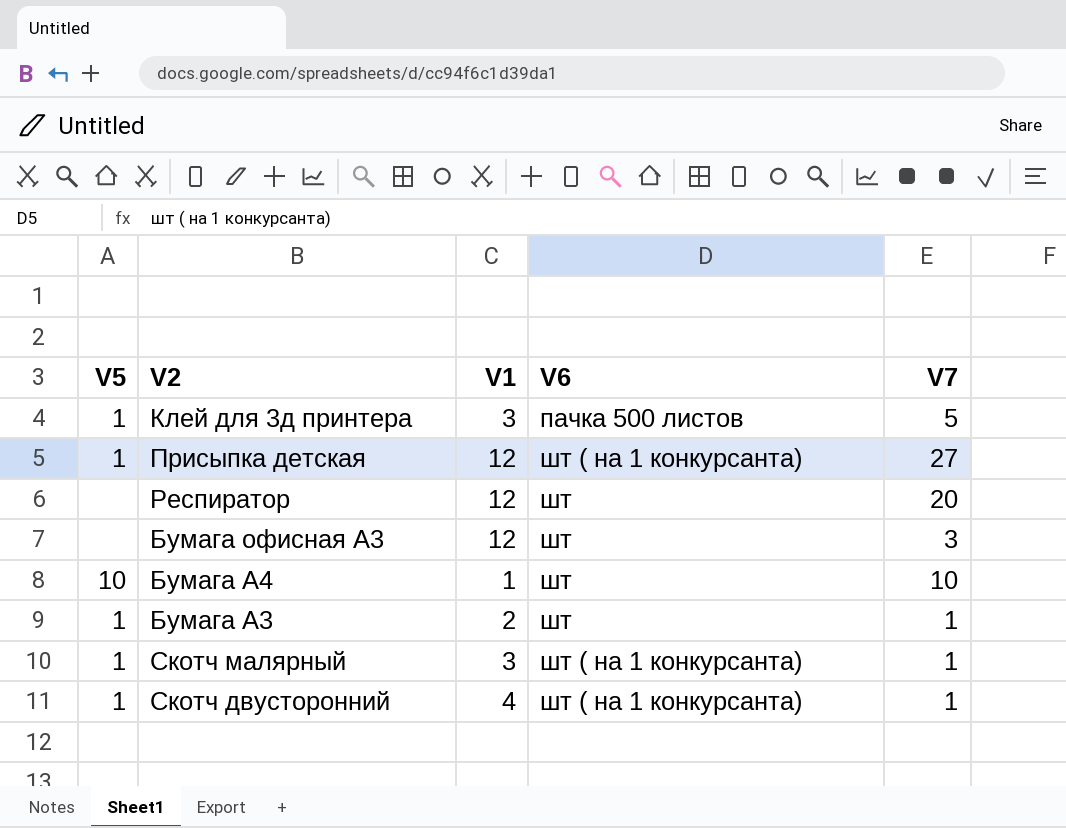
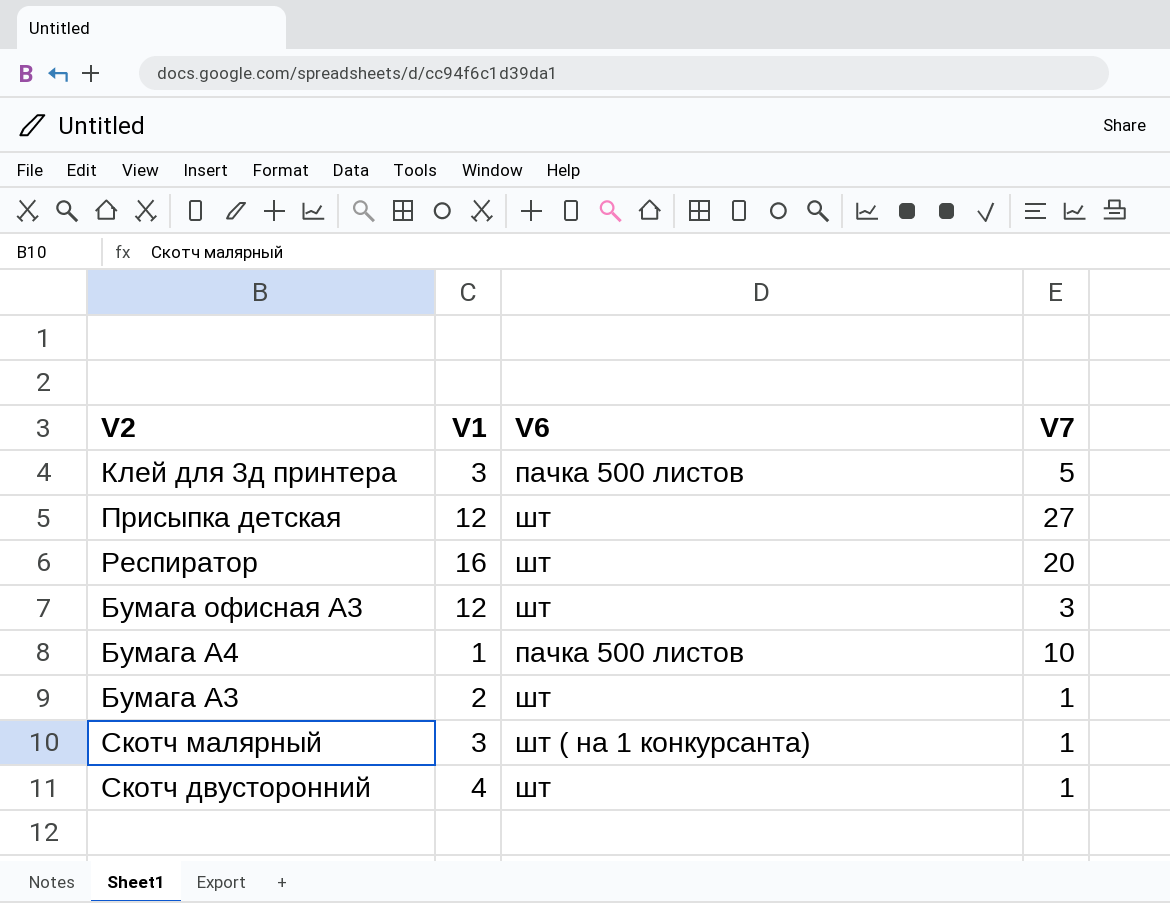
column V5 | position: 1 -> none
Присыпка детская | V6: шт ( на 1 конкурсанта) -> шт
Респиратор | V1: 12 -> 16
Бумага А4 | V6: шт -> пачка 500 листов
Скотч двусторонний | V6: шт ( на 1 конкурсанта) -> шт

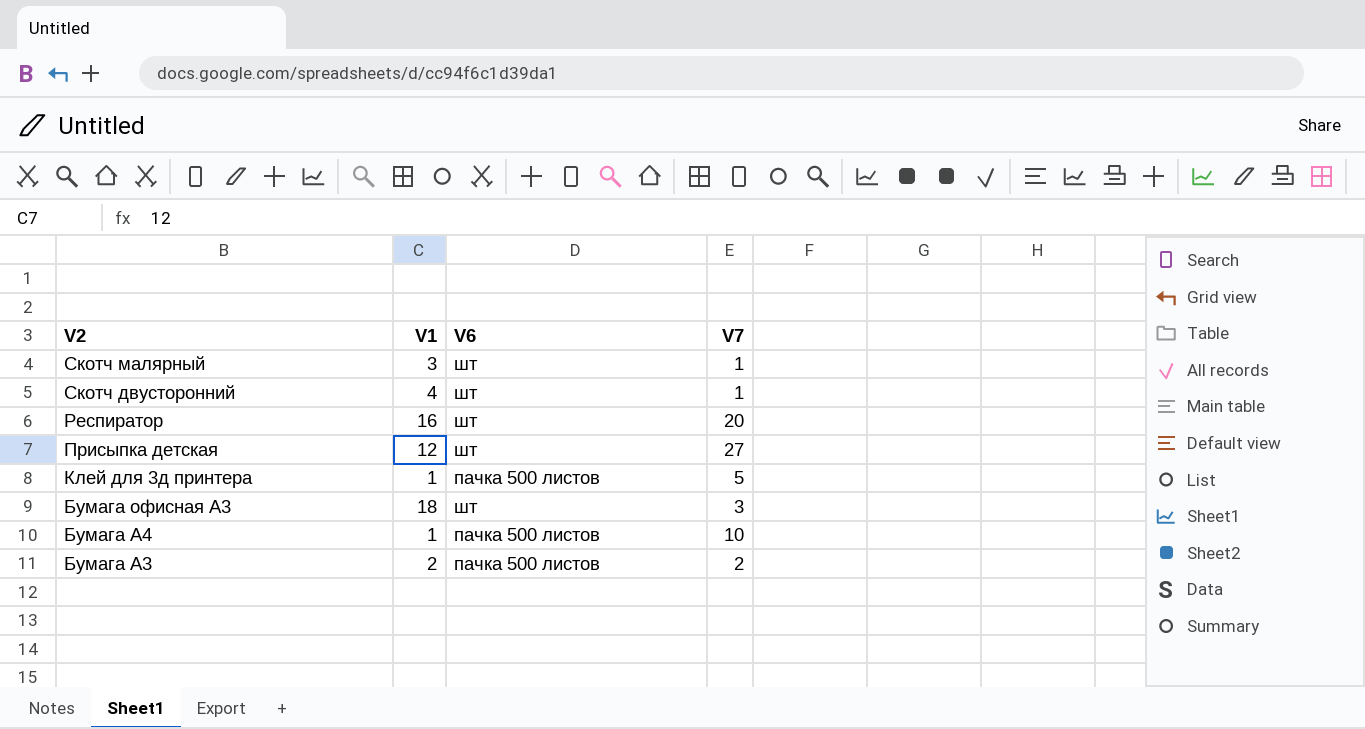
row order: none -> V2 descending
Скотч малярный | V6: шт ( на 1 конкурсанта) -> шт
Клей для 3д принтера | V1: 3 -> 1
Бумага офисная А3 | V1: 12 -> 18
Бумага А3 | V6: шт -> пачка 500 листов
Бумага А3 | V7: 1 -> 2

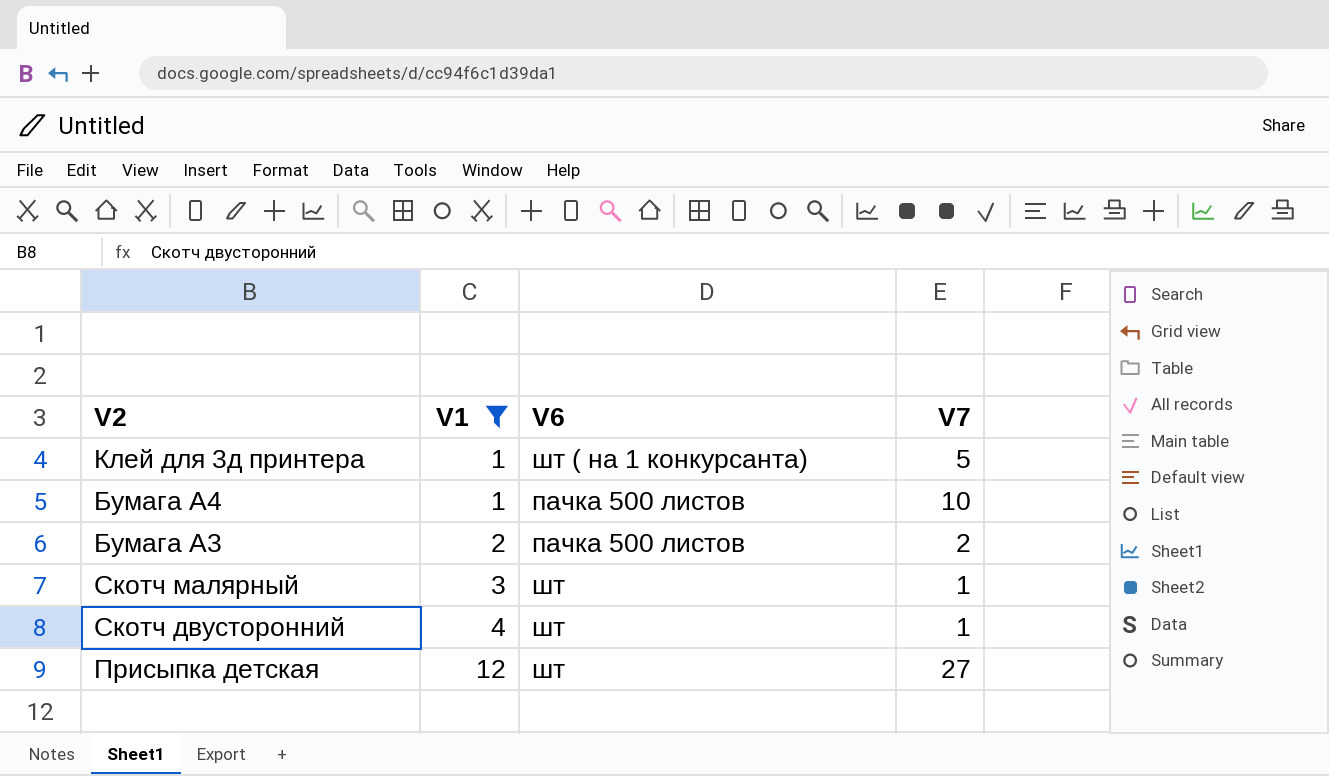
filter: none -> V1 <= 12
row order: V2 descending -> V1 ascending
Клей для 3д принтера | V6: пачка 500 листов -> шт ( на 1 конкурсанта)

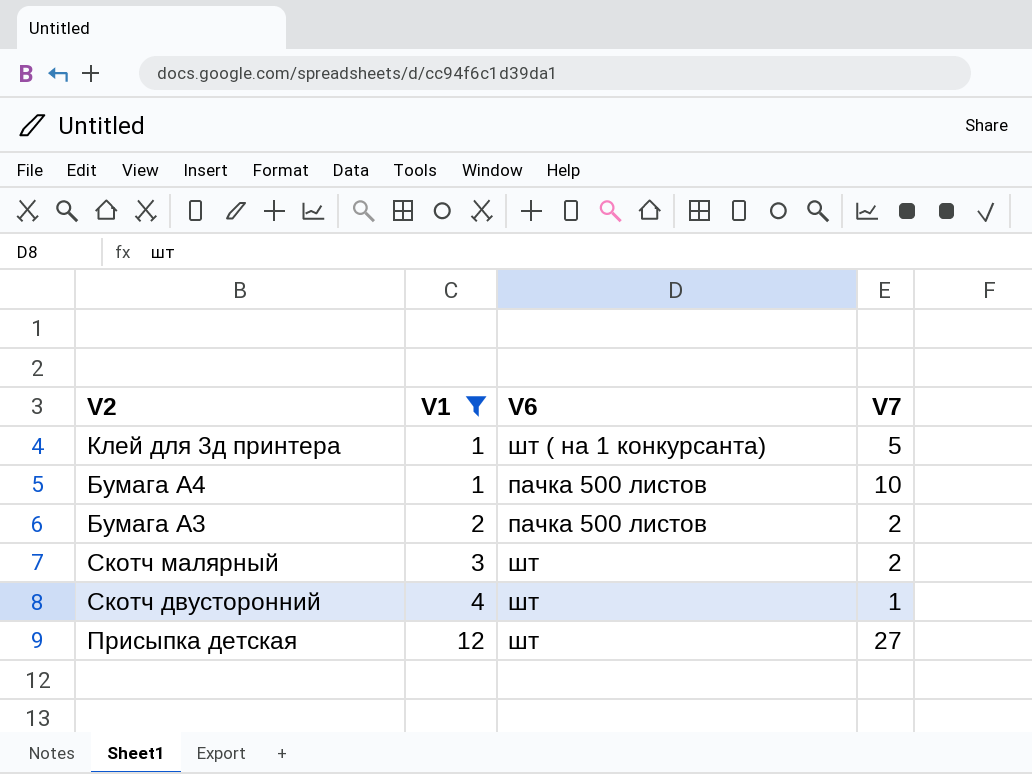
Скотч малярный | V7: 1 -> 2

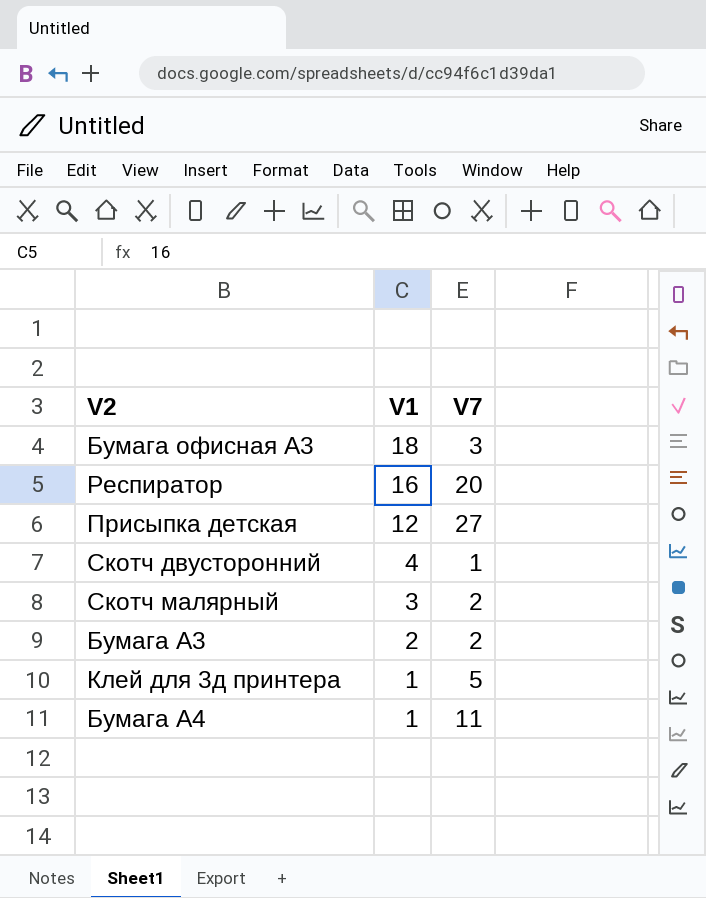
filter: V1 <= 12 -> none
row order: V1 ascending -> V1 descending
column V6 | position: 3 -> none
Бумага А4 | V7: 10 -> 11

